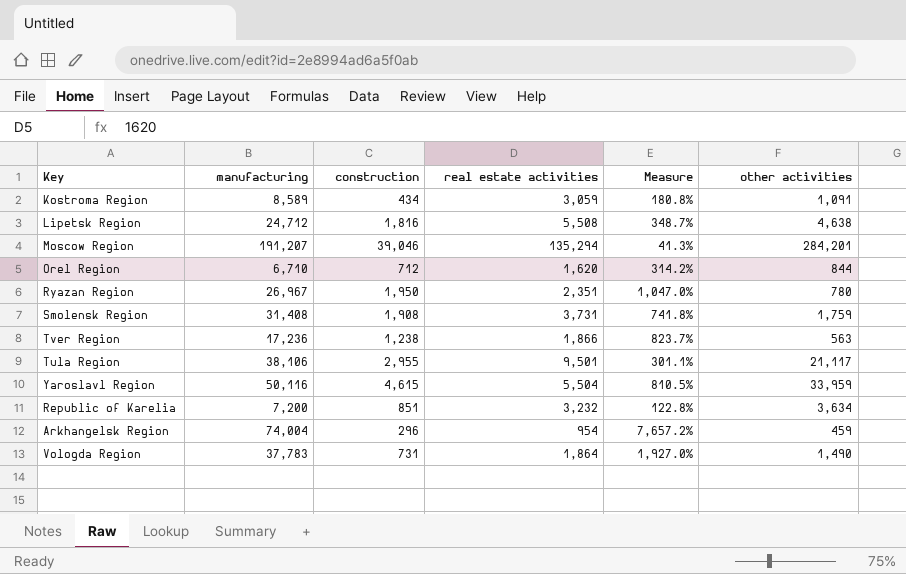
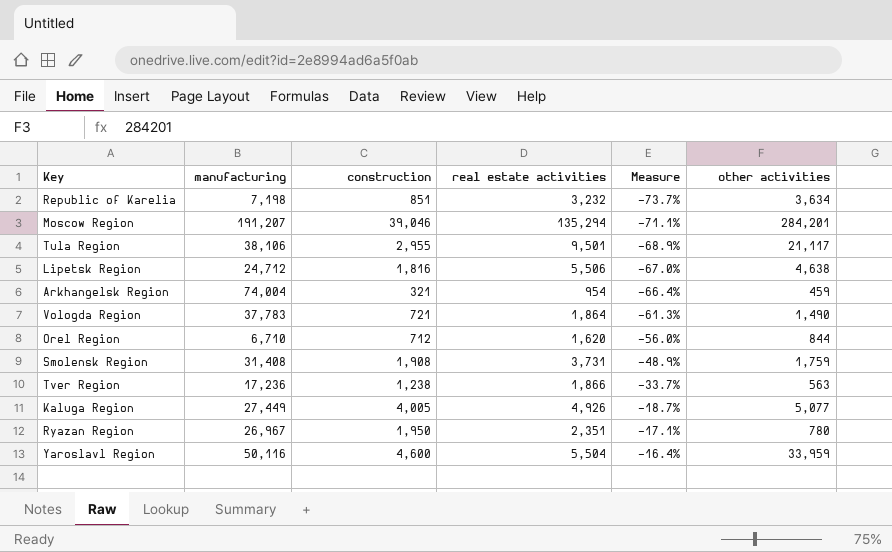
row order: none -> Measure ascending
column Measure | formula: ([manufacturing] - [real estate activities]) / [real estate activities] -> ([construction] - [real estate activities]) / [real estate activities]
row Kostroma Region: 8,589 | 434 | 3,059 | 180.8% | 1,091 -> none
Republic of Karelia | manufacturing: 7,200 -> 7,198
Lipetsk Region | real estate activities: 5,508 -> 5,506
Arkhangelsk Region | construction: 296 -> 321
Vologda Region | construction: 731 -> 721
row Kaluga Region: none -> 27,449 | 4,005 | 4,926 | -18.7% | 5,077
Yaroslavl Region | construction: 4,615 -> 4,600

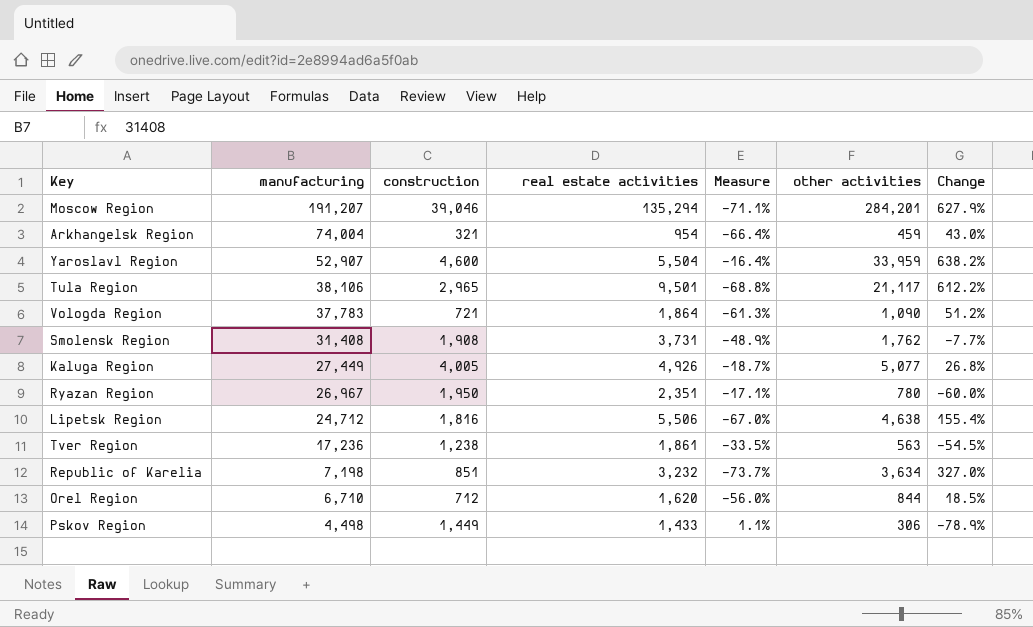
row order: Measure ascending -> manufacturing descending
column Change | formula: none -> ([other activities] - [construction]) / [construction]
Yaroslavl Region | manufacturing: 50,116 -> 52,907
Tula Region | construction: 2,955 -> 2,965
Tula Region | Measure: -68.9% -> -68.8%
Vologda Region | other activities: 1,490 -> 1,090
Smolensk Region | other activities: 1,759 -> 1,762
Tver Region | real estate activities: 1,866 -> 1,861
Tver Region | Measure: -33.7% -> -33.5%
row Pskov Region: none -> 4,498 | 1,449 | 1,433 | 1.1% | 306 | -78.9%

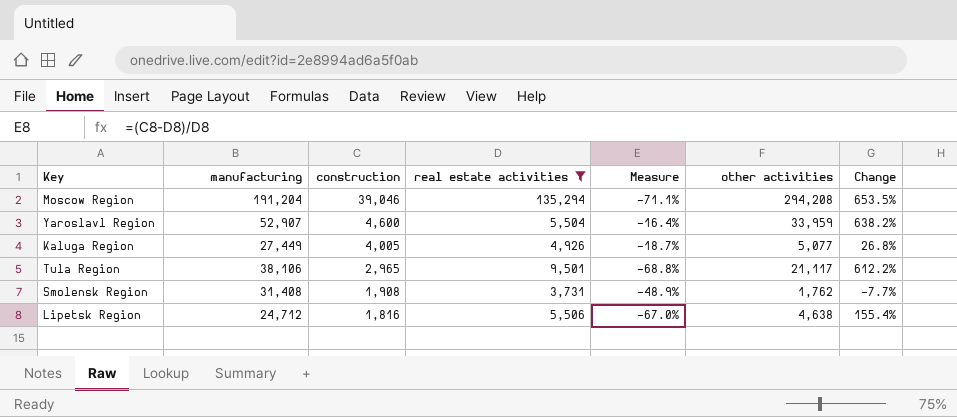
filter: none -> real estate activities >= 3,731
row order: manufacturing descending -> construction descending
Moscow Region | manufacturing: 191,207 -> 191,204
Moscow Region | other activities: 284,201 -> 294,208
Moscow Region | Change: 627.9% -> 653.5%

